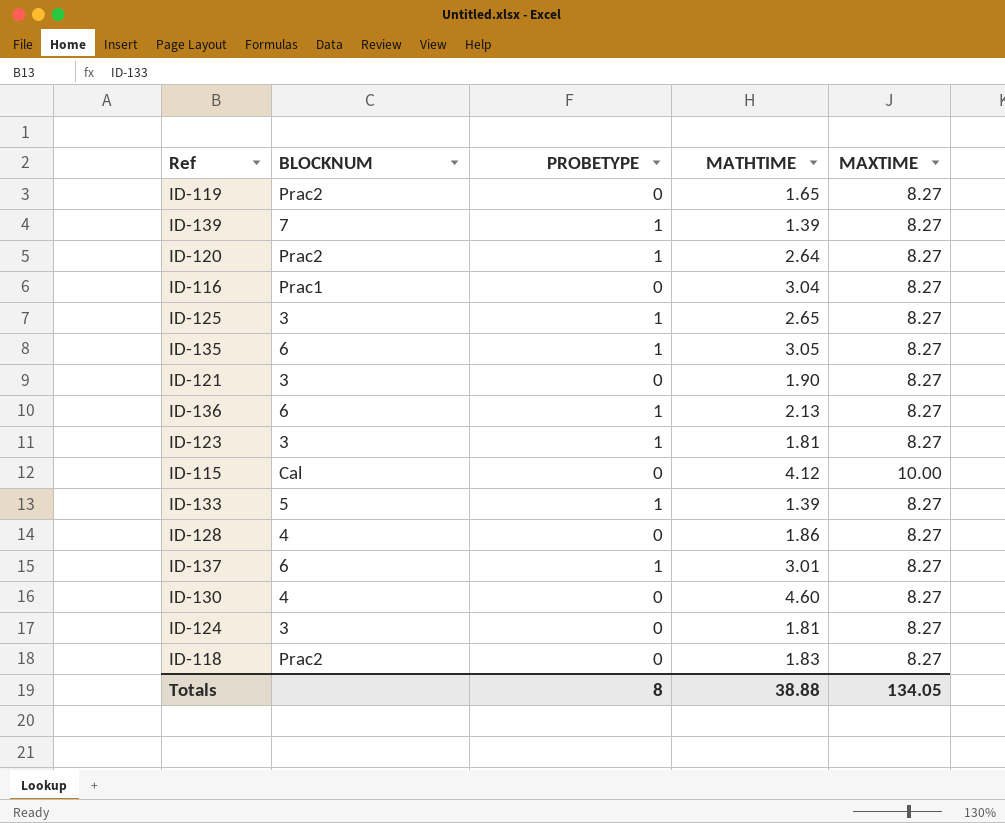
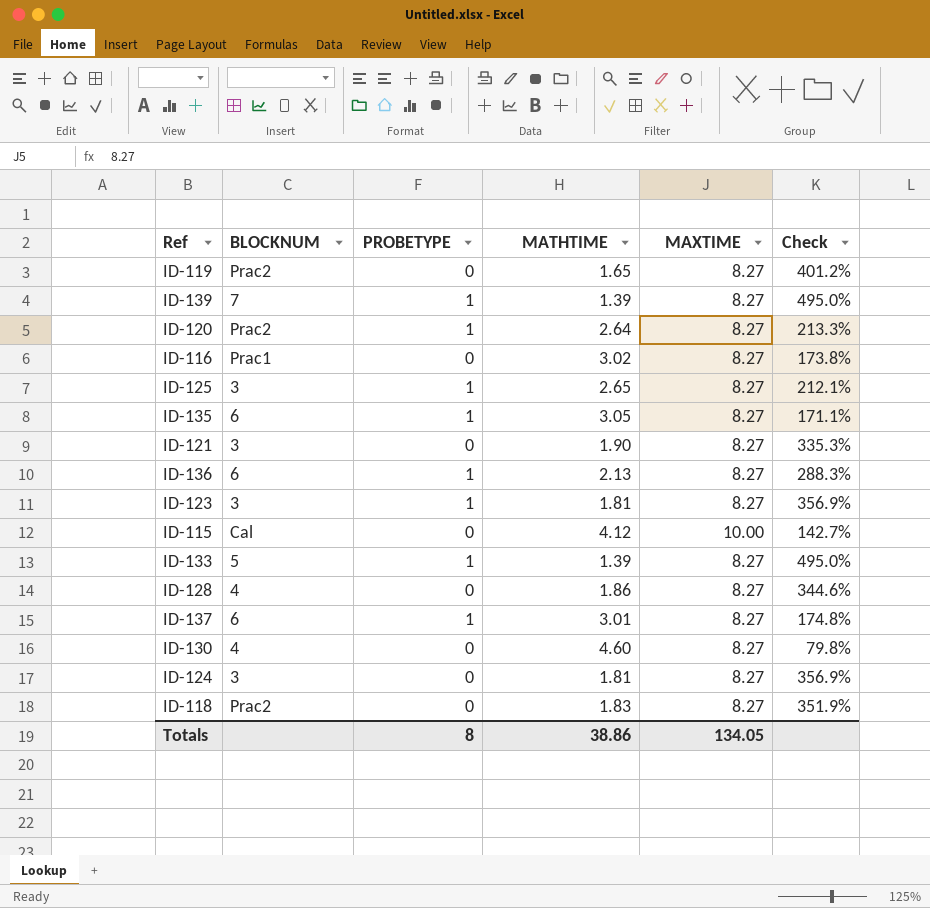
column Check | formula: none -> ([MAXTIME] - [MATHTIME]) / [MATHTIME]
ID-116 | MATHTIME: 3.04 -> 3.02
Totals | MATHTIME: 38.88 -> 38.86

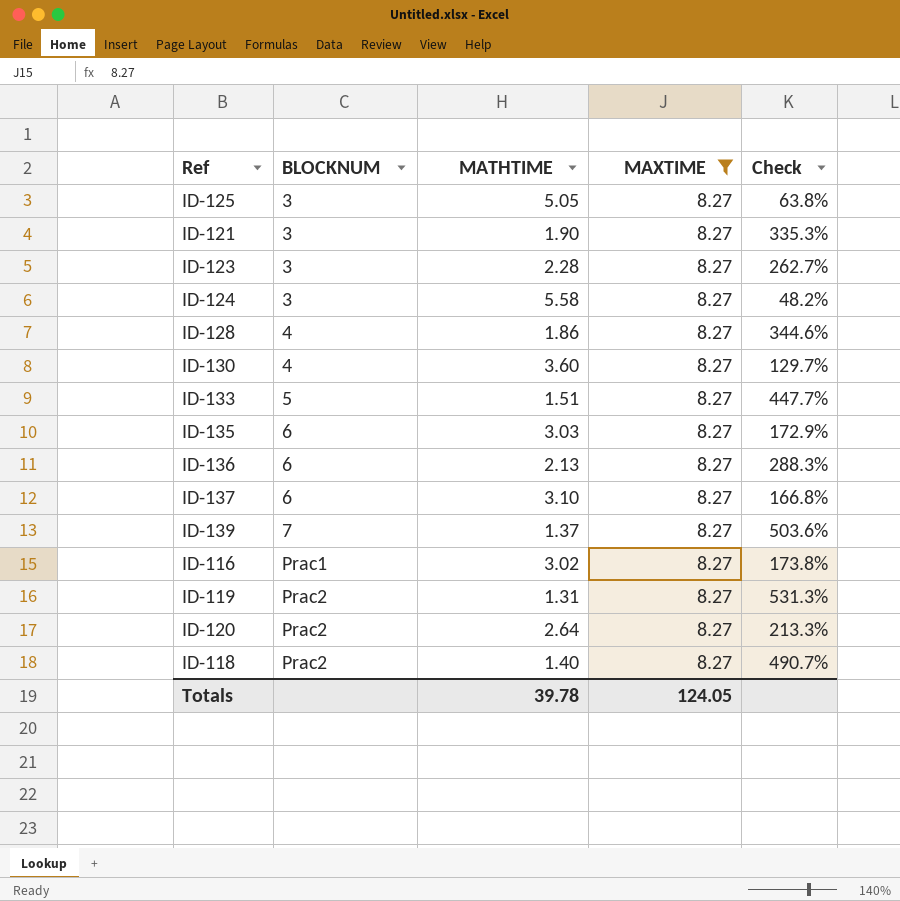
filter: none -> MAXTIME = 8.27
row order: none -> BLOCKNUM ascending
column PROBETYPE | position: 3 -> none
ID-125 | MATHTIME: 2.65 -> 5.05
ID-125 | Check: 212.1% -> 63.8%
ID-123 | MATHTIME: 1.81 -> 2.28
ID-123 | Check: 356.9% -> 262.7%
ID-124 | MATHTIME: 1.81 -> 5.58
ID-124 | Check: 356.9% -> 48.2%
ID-130 | MATHTIME: 4.60 -> 3.60
ID-130 | Check: 79.8% -> 129.7%
ID-133 | MATHTIME: 1.39 -> 1.51
ID-133 | Check: 495.0% -> 447.7%
ID-135 | MATHTIME: 3.05 -> 3.03
ID-135 | Check: 171.1% -> 172.9%
ID-137 | MATHTIME: 3.01 -> 3.10
ID-137 | Check: 174.8% -> 166.8%
ID-139 | MATHTIME: 1.39 -> 1.37
ID-139 | Check: 495.0% -> 503.6%
ID-119 | MATHTIME: 1.65 -> 1.31
ID-119 | Check: 401.2% -> 531.3%
ID-118 | MATHTIME: 1.83 -> 1.40
ID-118 | Check: 351.9% -> 490.7%
Totals | MATHTIME: 38.86 -> 39.78
Totals | MAXTIME: 134.05 -> 124.05

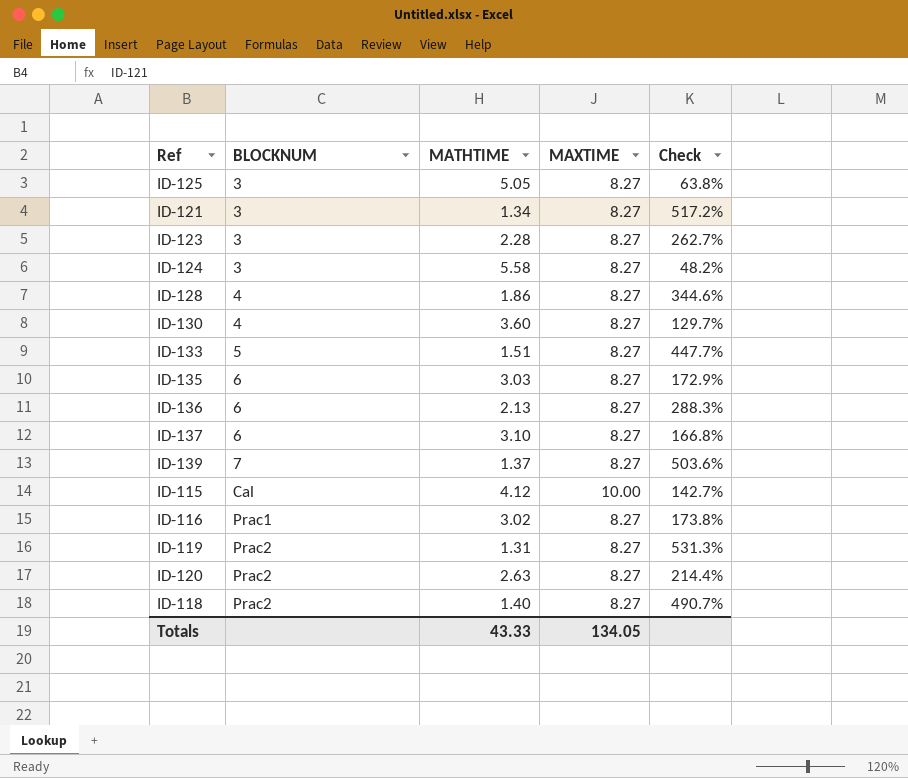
filter: MAXTIME = 8.27 -> none
ID-121 | MATHTIME: 1.90 -> 1.34
ID-121 | Check: 335.3% -> 517.2%
ID-120 | MATHTIME: 2.64 -> 2.63
ID-120 | Check: 213.3% -> 214.4%
Totals | MATHTIME: 39.78 -> 43.33
Totals | MAXTIME: 124.05 -> 134.05

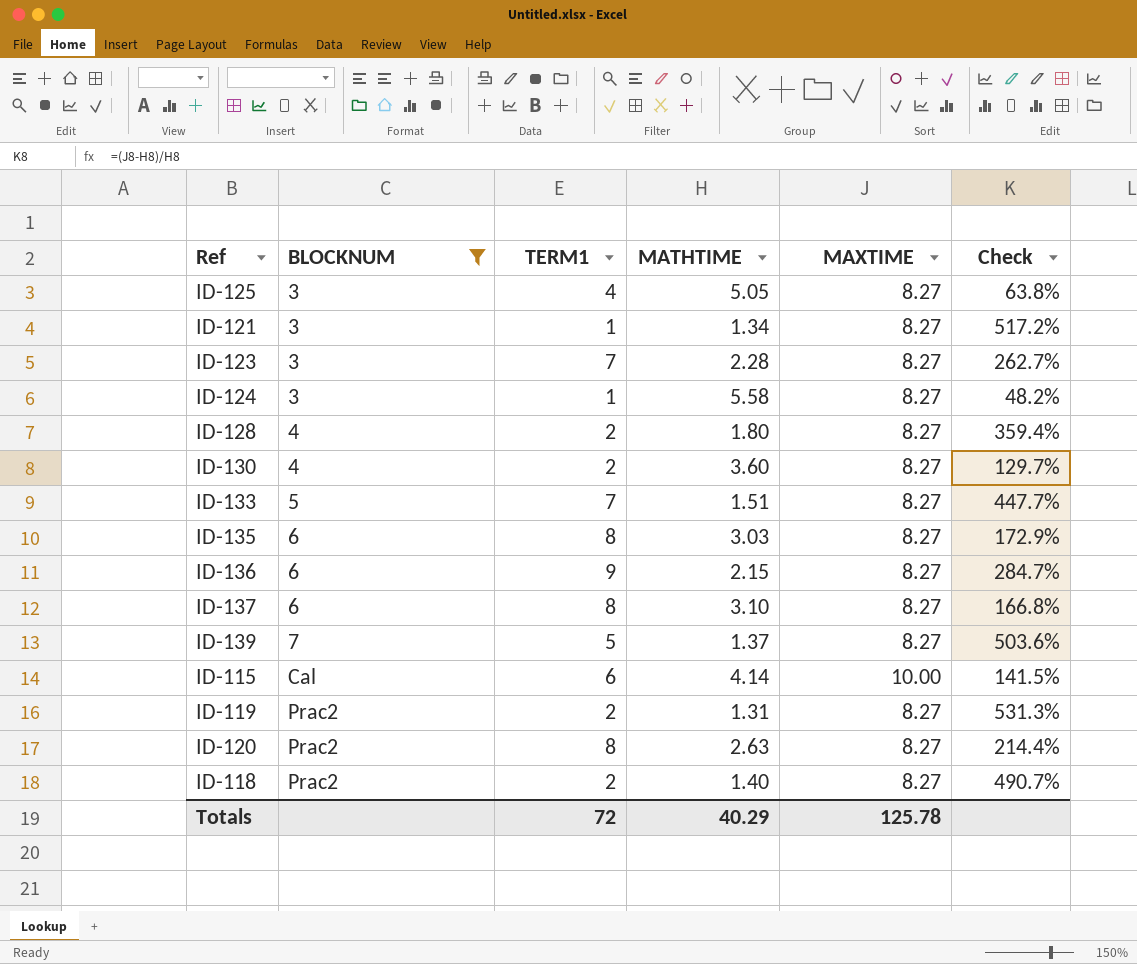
filter: none -> BLOCKNUM != Prac1
column TERM1 | position: none -> 3
ID-128 | MATHTIME: 1.86 -> 1.80
ID-128 | Check: 344.6% -> 359.4%
ID-136 | MATHTIME: 2.13 -> 2.15
ID-136 | Check: 288.3% -> 284.7%
ID-115 | MATHTIME: 4.12 -> 4.14
ID-115 | Check: 142.7% -> 141.5%
Totals | MATHTIME: 43.33 -> 40.29
Totals | MAXTIME: 134.05 -> 125.78

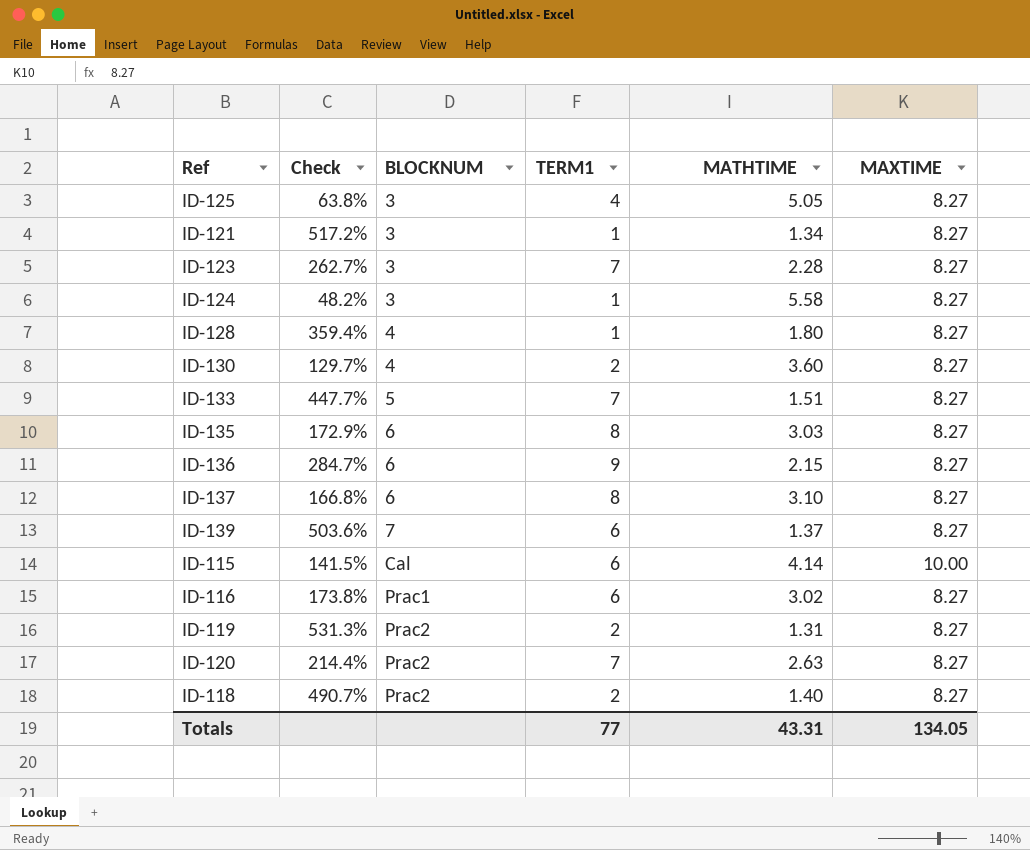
filter: BLOCKNUM != Prac1 -> none
column Check | position: 6 -> 2
ID-128 | TERM1: 2 -> 1
ID-139 | TERM1: 5 -> 6
ID-120 | TERM1: 8 -> 7
Totals | TERM1: 72 -> 77
Totals | MATHTIME: 40.29 -> 43.31
Totals | MAXTIME: 125.78 -> 134.05

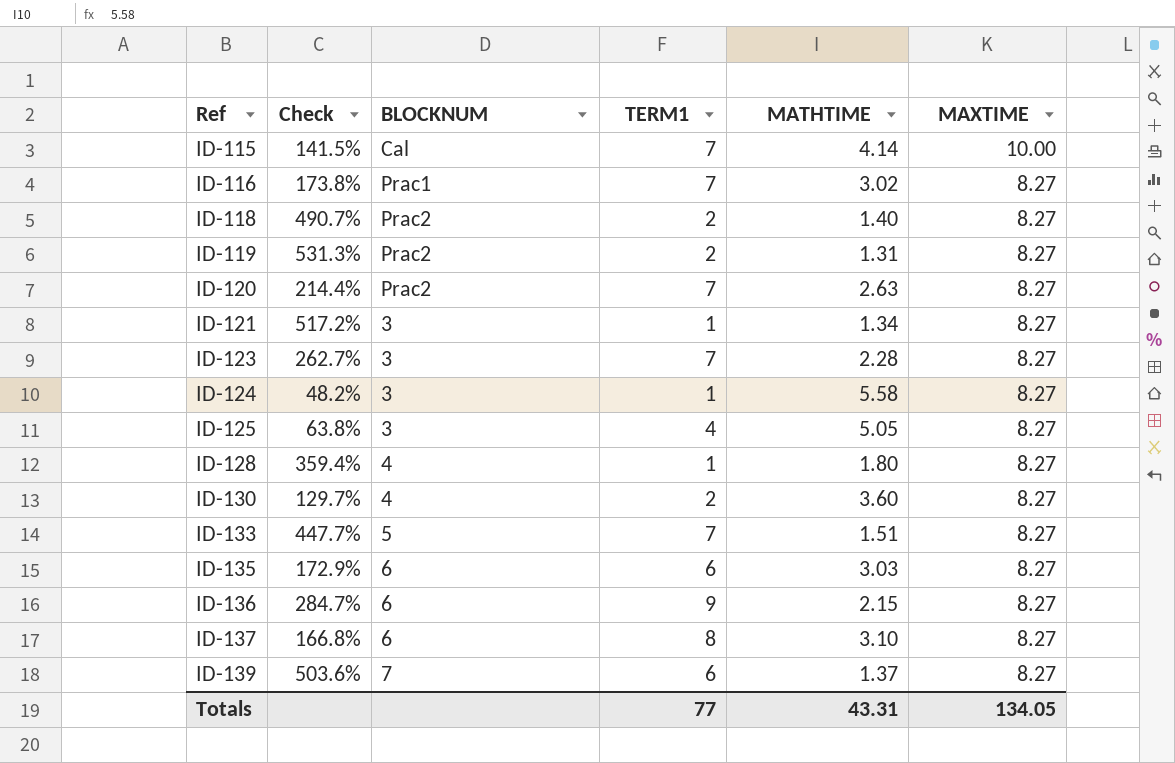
row order: BLOCKNUM ascending -> Ref ascending
ID-115 | TERM1: 6 -> 7
ID-116 | TERM1: 6 -> 7
ID-135 | TERM1: 8 -> 6

